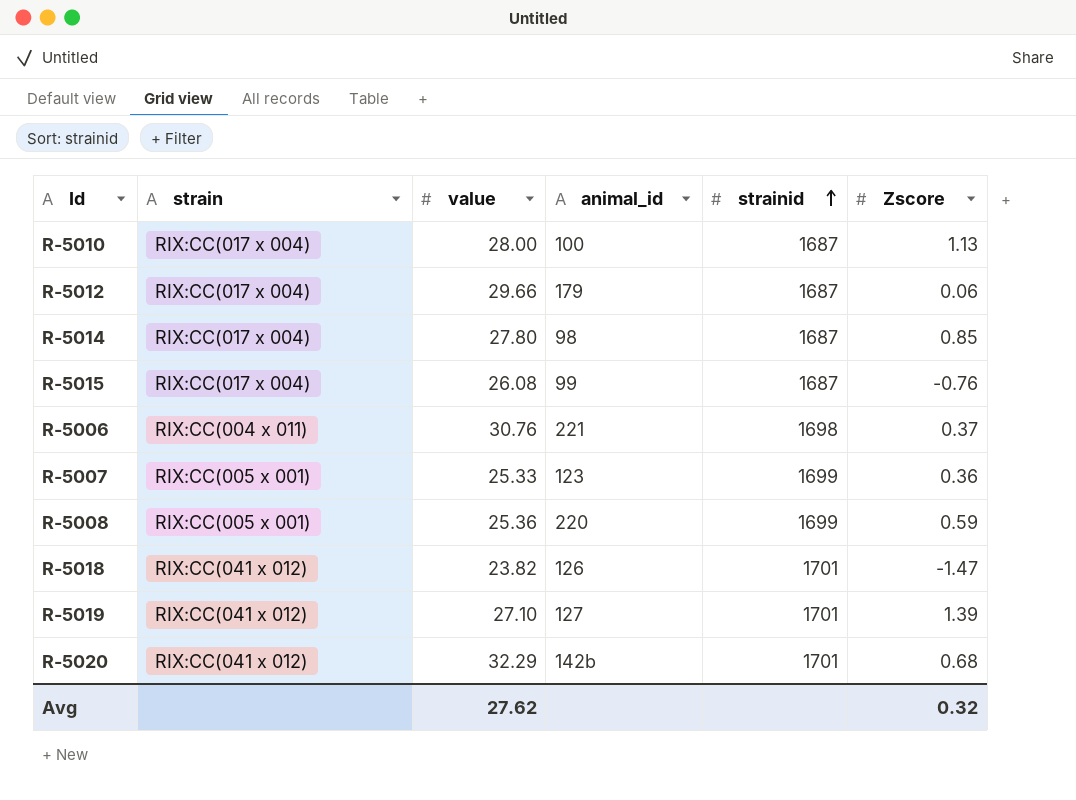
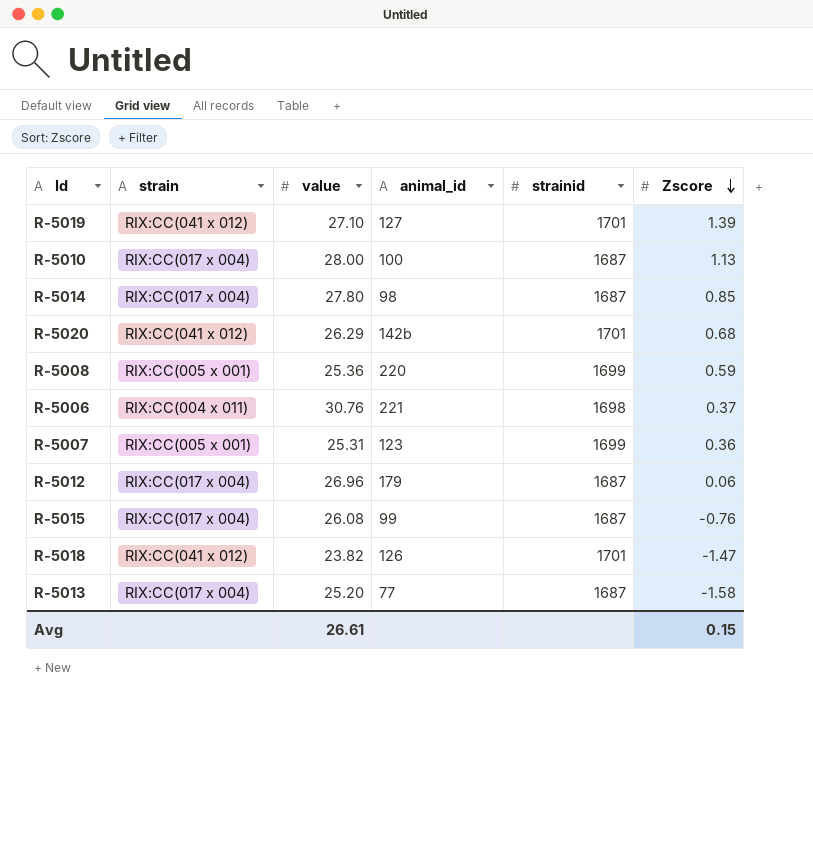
row order: strainid ascending -> Zscore descending
R-5020 | value: 32.29 -> 26.29
R-5007 | value: 25.33 -> 25.31
R-5012 | value: 29.66 -> 26.96
row R-5013: none -> RIX:CC(017 x 004) | 25.20 | 77 | 1687 | -1.58
Avg | value: 27.62 -> 26.61
Avg | Zscore: 0.32 -> 0.15

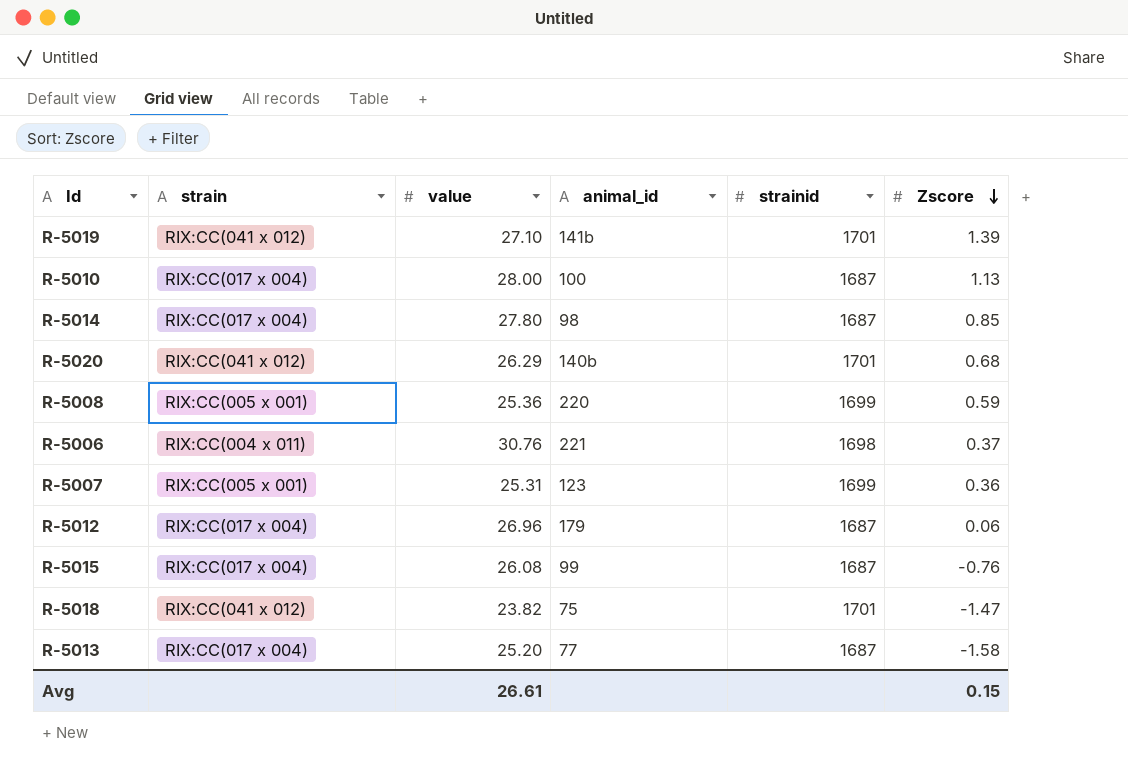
R-5019 | animal_id: 127 -> 141b
R-5020 | animal_id: 142b -> 140b
R-5018 | animal_id: 126 -> 75

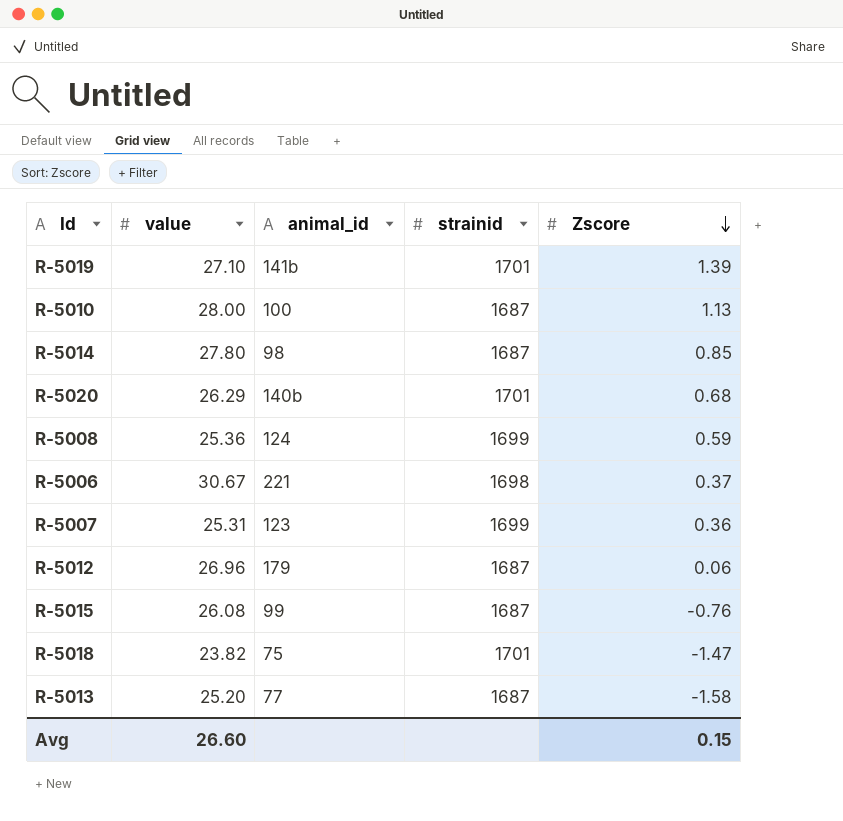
column strain | position: 2 -> none
R-5008 | animal_id: 220 -> 124
R-5006 | value: 30.76 -> 30.67
Avg | value: 26.61 -> 26.60

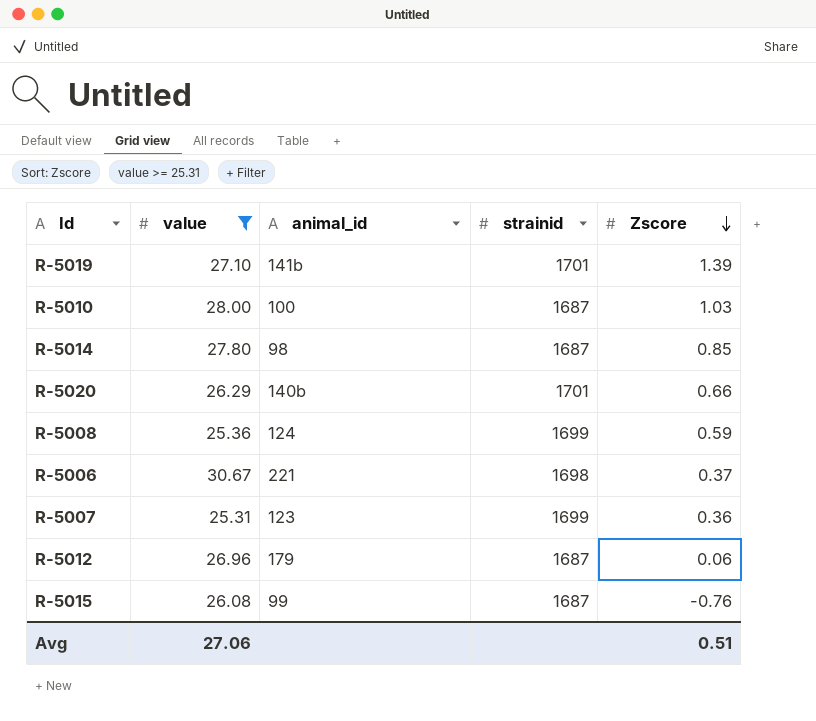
filter: none -> value >= 25.31
R-5010 | Zscore: 1.13 -> 1.03
R-5020 | Zscore: 0.68 -> 0.66
Avg | value: 26.60 -> 27.06
Avg | Zscore: 0.15 -> 0.51

